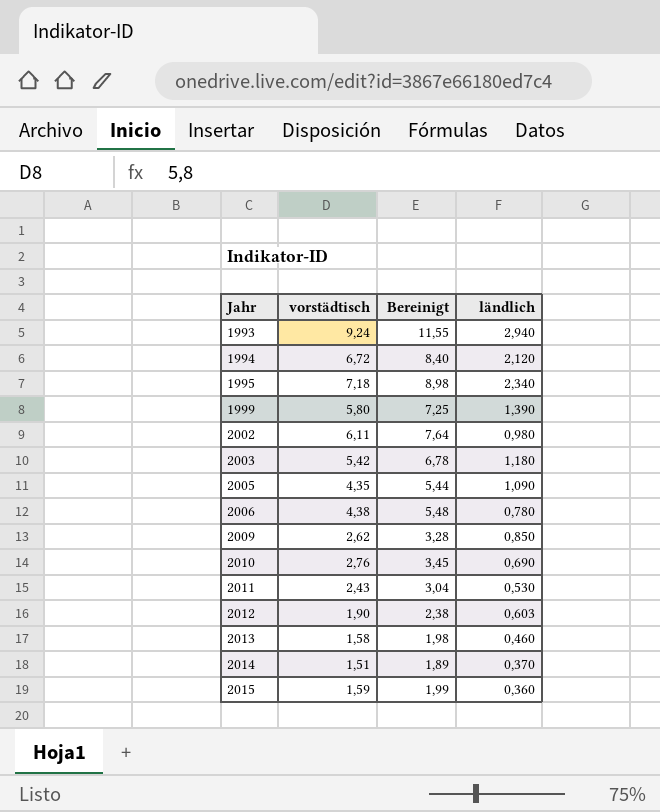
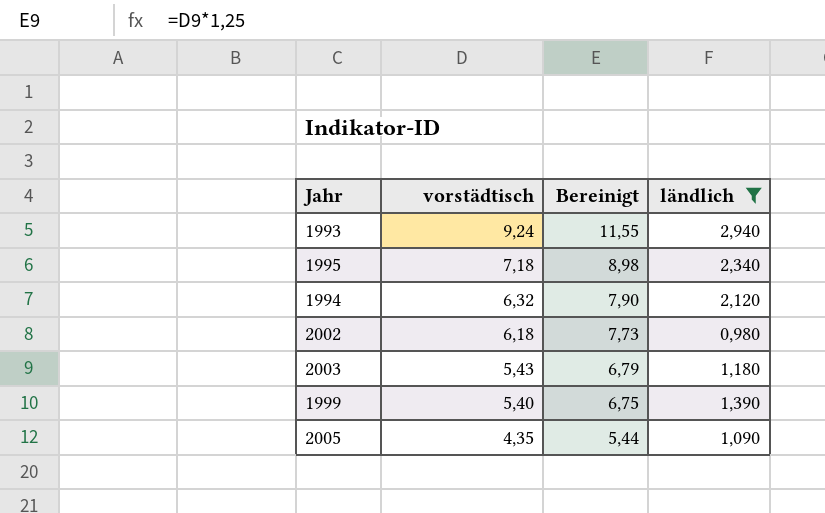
filter: none -> ländlich >= 0,980
row order: Jahr ascending -> vorstädtisch descending
1994 | vorstädtisch: 6,72 -> 6,32
1994 | Bereinigt: 8,40 -> 7,90
2002 | vorstädtisch: 6,11 -> 6,18
2002 | Bereinigt: 7,64 -> 7,73
2003 | vorstädtisch: 5,42 -> 5,43
2003 | Bereinigt: 6,78 -> 6,79
1999 | vorstädtisch: 5,80 -> 5,40
1999 | Bereinigt: 7,25 -> 6,75

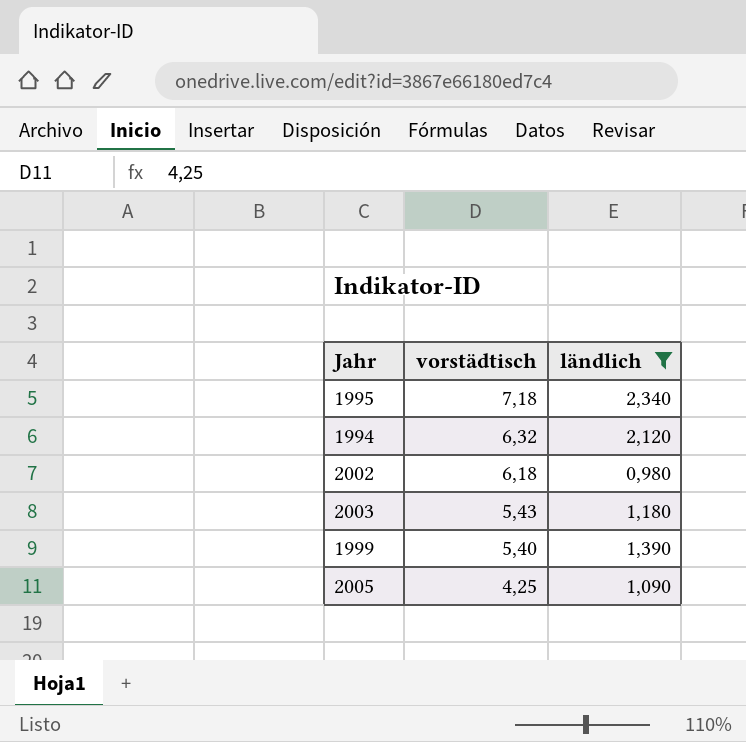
column Bereinigt | formula: [vorstädtisch] * 1,25 -> none
row 1993: 9,24 | 11,55 | 2,940 -> none
2005 | vorstädtisch: 4,35 -> 4,25

